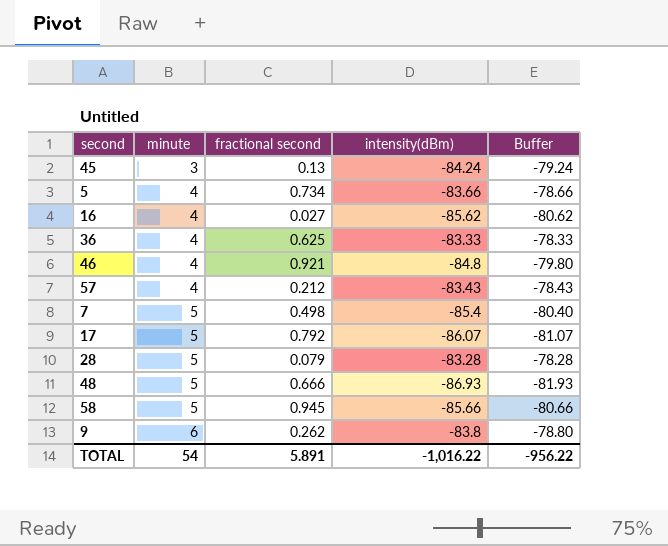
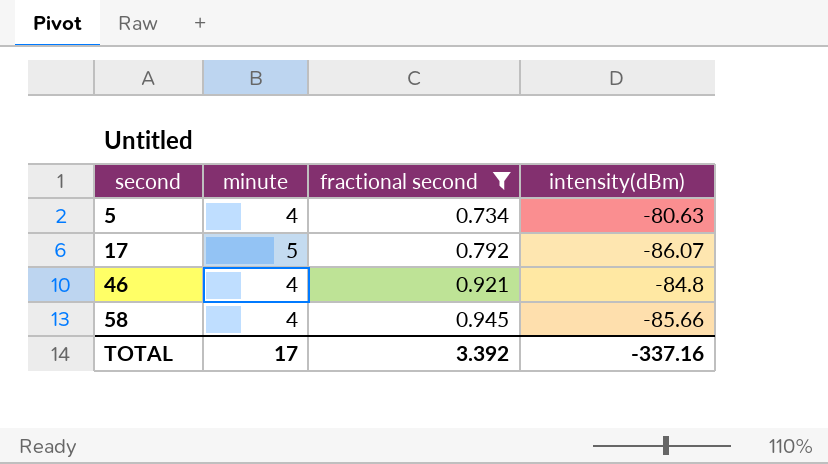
filter: none -> fractional second >= 0.734
row order: minute ascending -> second ascending
column Buffer | formula: [intensity(dBm)] + 5 -> none
5 | intensity(dBm): -83.66 -> -80.63
58 | minute: 5 -> 4
TOTAL | minute: 54 -> 17
TOTAL | fractional second: 5.891 -> 3.392
TOTAL | intensity(dBm): -1,016.22 -> -337.16

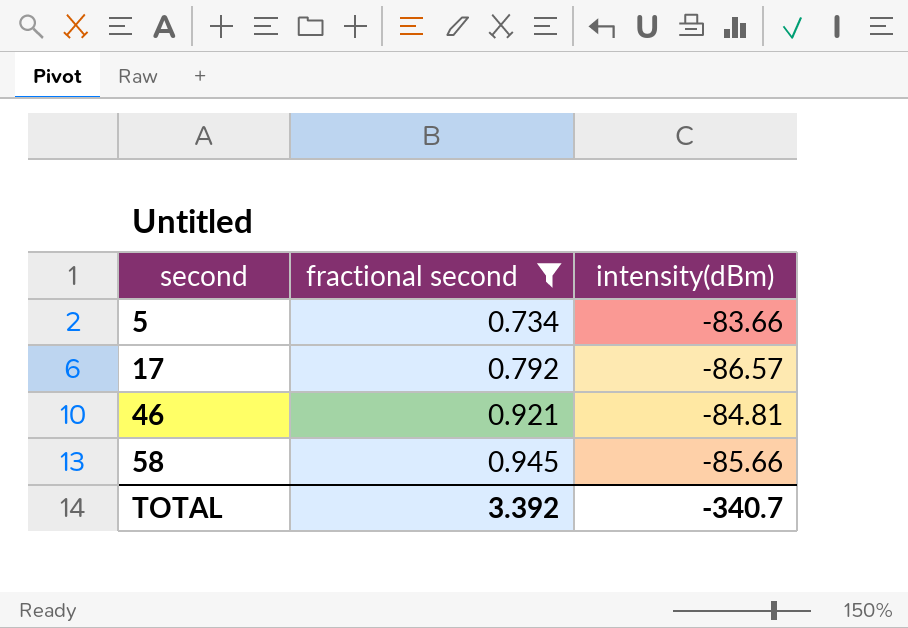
column minute | position: 2 -> none
5 | intensity(dBm): -80.63 -> -83.66
17 | intensity(dBm): -86.07 -> -86.57
46 | intensity(dBm): -84.8 -> -84.81
TOTAL | intensity(dBm): -337.16 -> -340.7

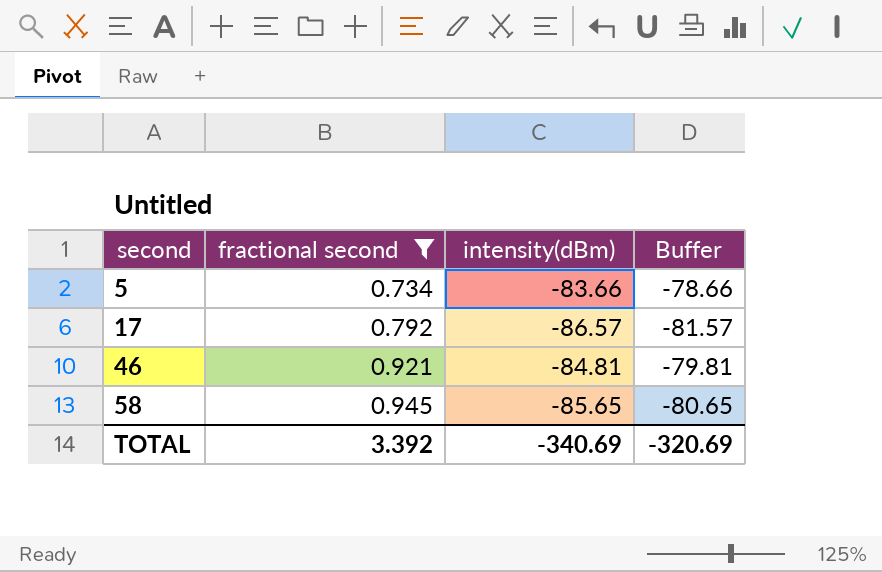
column Buffer | formula: none -> [intensity(dBm)] + 5
58 | intensity(dBm): -85.66 -> -85.65
TOTAL | intensity(dBm): -340.7 -> -340.69

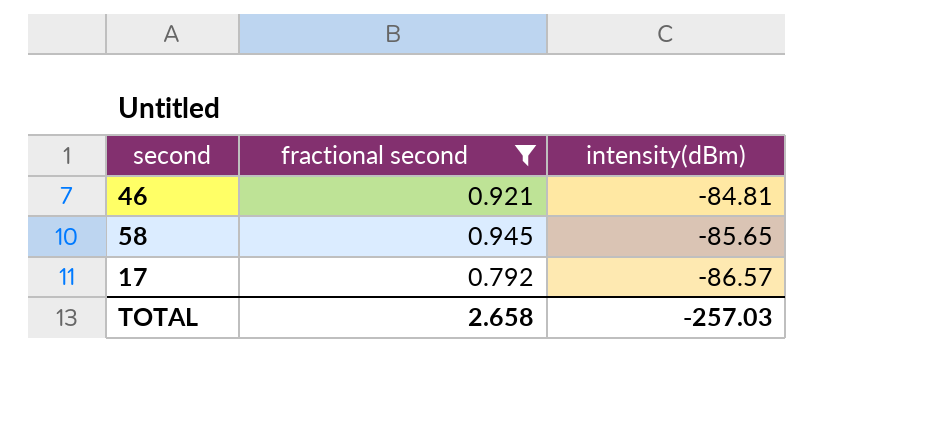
row order: second ascending -> intensity(dBm) descending
column Buffer | formula: [intensity(dBm)] + 5 -> none
row 5: 0.734 | -83.66 | -78.66 -> none
TOTAL | fractional second: 3.392 -> 2.658
TOTAL | intensity(dBm): -340.69 -> -257.03

